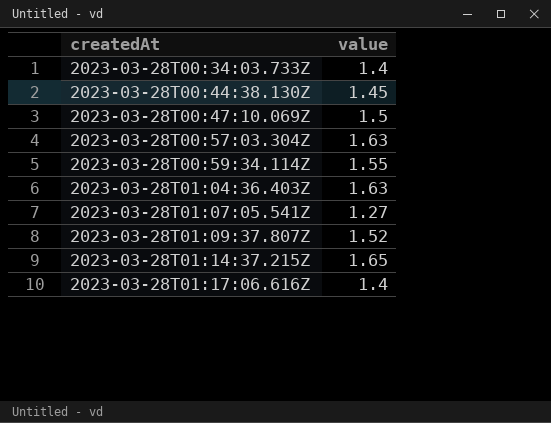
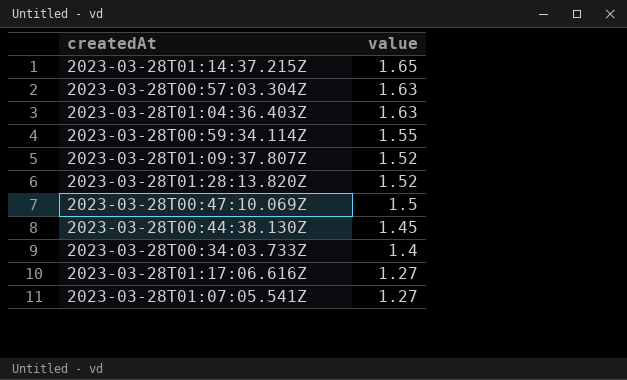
row order: createdAt ascending -> value descending
row 2023-03-28T01:28:13.820Z: none -> 1.52
2023-03-28T01:17:06.616Z | value: 1.4 -> 1.27

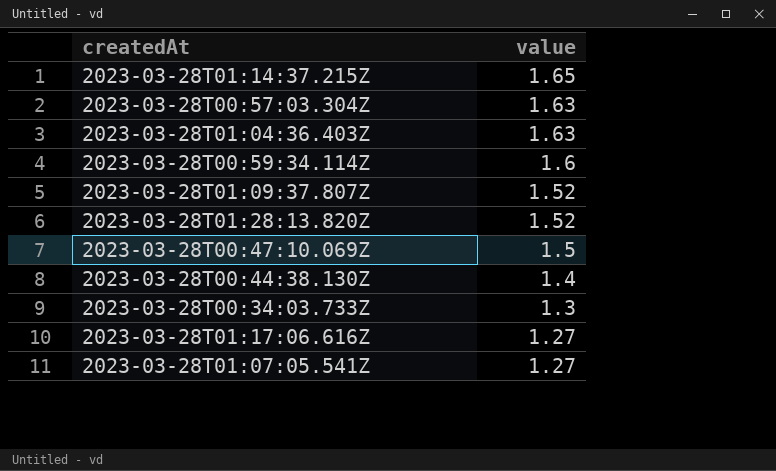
2023-03-28T00:59:34.114Z | value: 1.55 -> 1.6
2023-03-28T00:44:38.130Z | value: 1.45 -> 1.4
2023-03-28T00:34:03.733Z | value: 1.4 -> 1.3

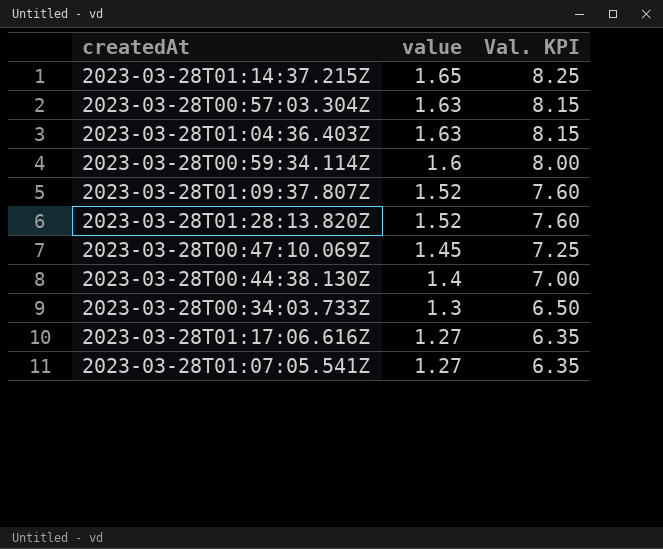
column Val. KPI | formula: none -> [value] * 5
2023-03-28T00:47:10.069Z | value: 1.5 -> 1.45

